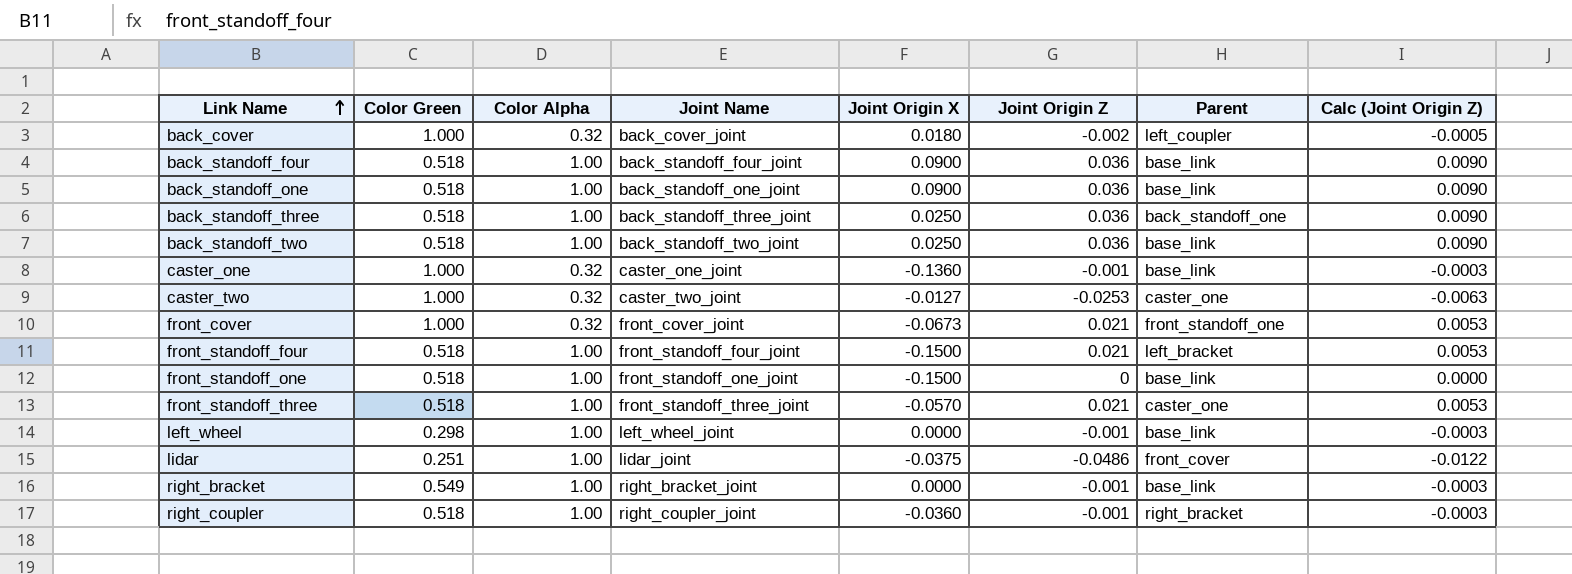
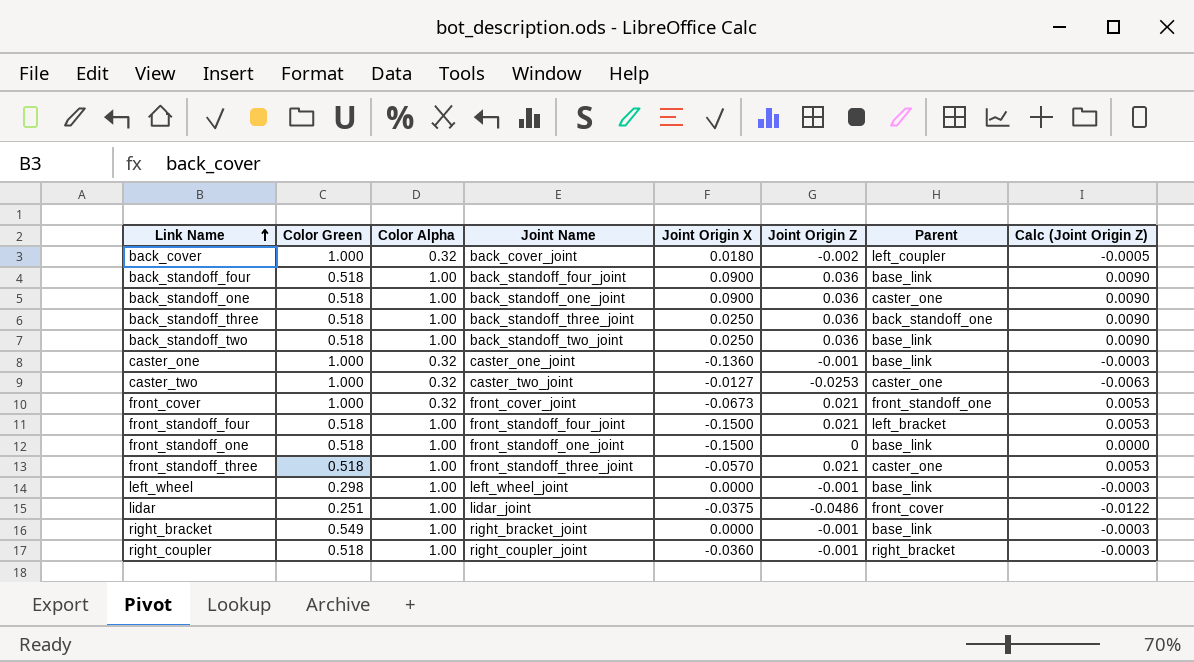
back_standoff_one | Parent: base_link -> caster_one

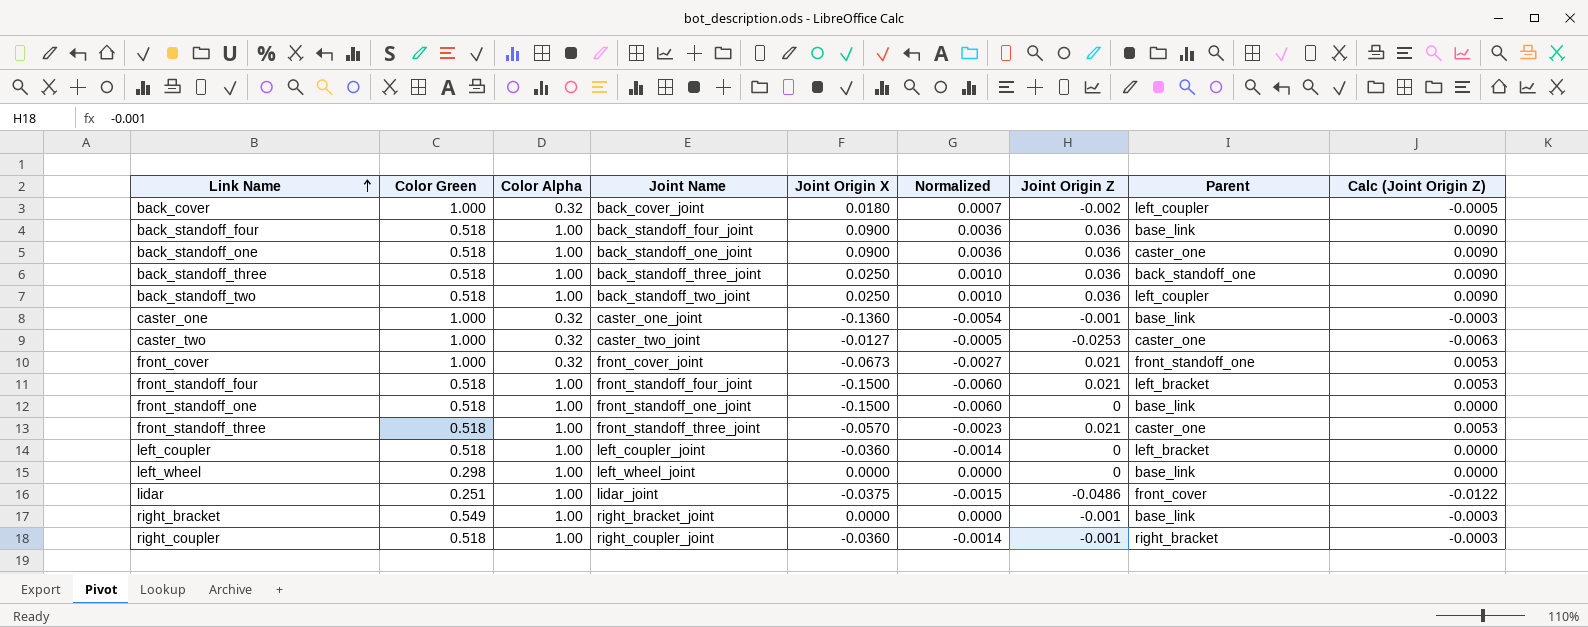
column Normalized | formula: none -> [Joint Origin X] * 0.04
back_standoff_two | Parent: base_link -> left_coupler
row left_coupler: none -> 0.518 | 1.00 | left_coupler_joint | -0.0360 | -0.0014 | 0 | left_bracket | 0.0000
left_wheel | Joint Origin Z: -0.001 -> 0
left_wheel | Calc (Joint Origin Z): -0.0003 -> 0.0000

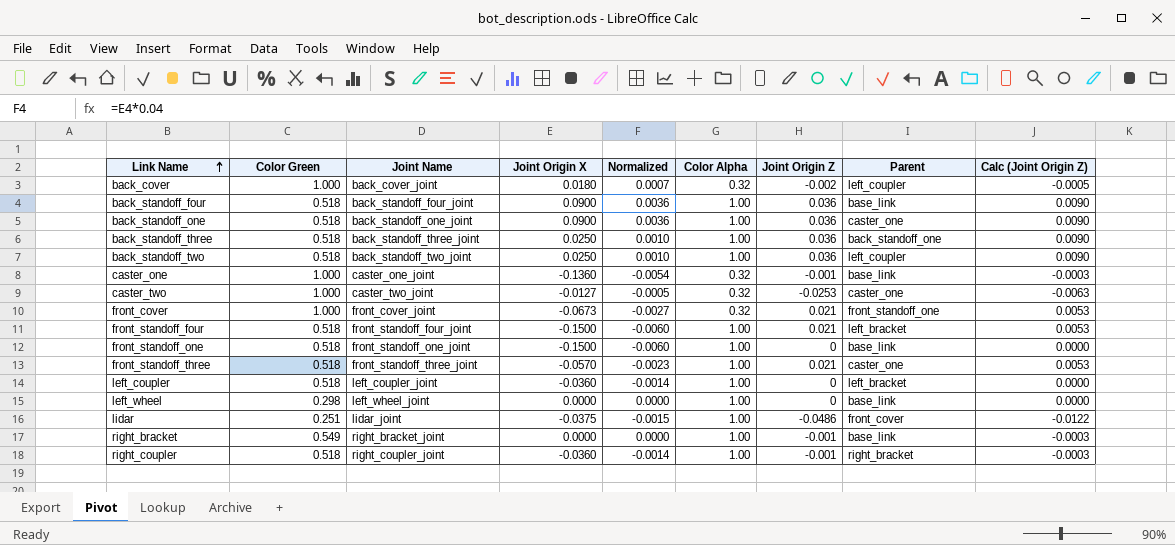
column Color Alpha | position: 3 -> 6

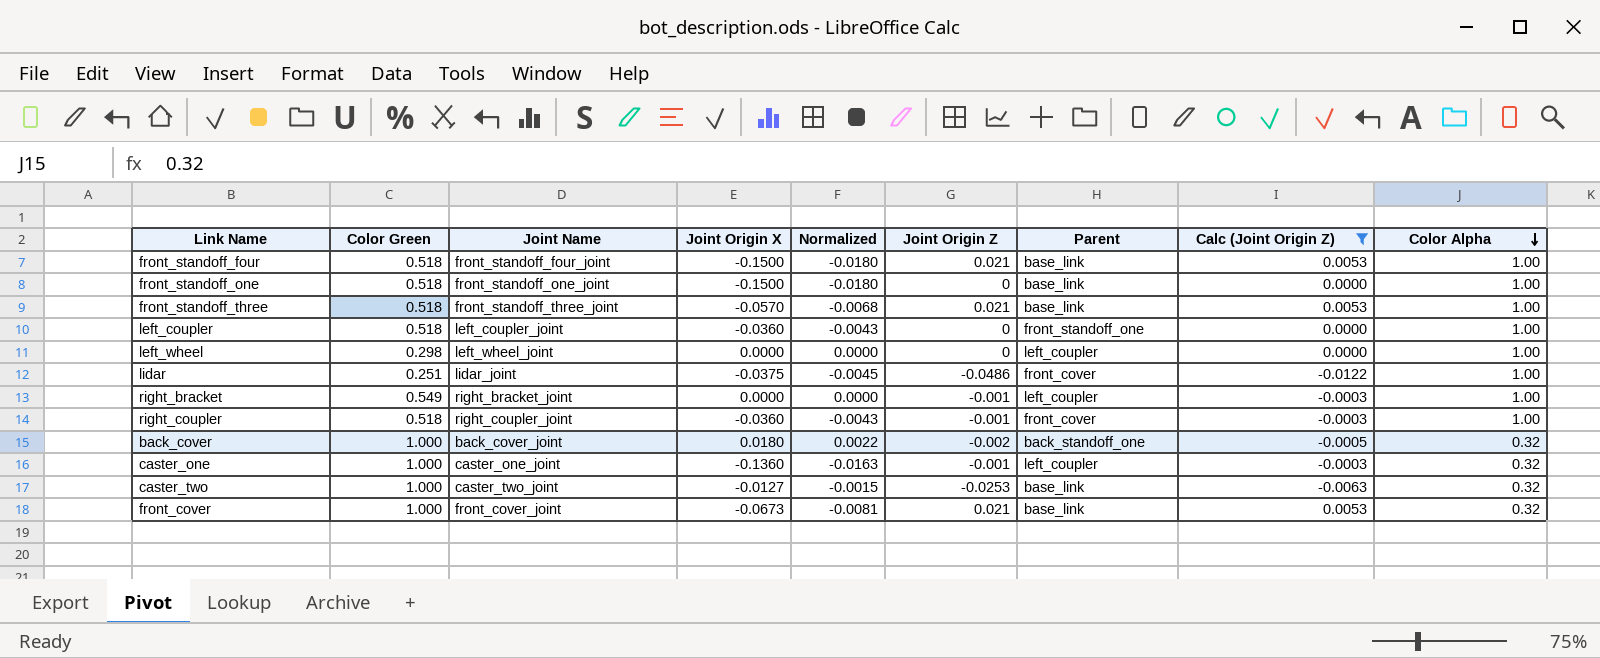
filter: none -> Calc (Joint Origin Z) != 0.0090
row order: Link Name ascending -> Color Alpha descending
column Normalized | formula: [Joint Origin X] * 0.04 -> [Joint Origin X] * 0.12
column Color Alpha | position: 6 -> 9
front_standoff_four | Parent: left_bracket -> base_link
front_standoff_three | Parent: caster_one -> base_link
left_coupler | Parent: left_bracket -> front_standoff_one
left_wheel | Parent: base_link -> left_coupler
right_bracket | Parent: base_link -> left_coupler
right_coupler | Parent: right_bracket -> front_cover
back_cover | Parent: left_coupler -> back_standoff_one
caster_one | Parent: base_link -> left_coupler
caster_two | Parent: caster_one -> base_link
front_cover | Parent: front_standoff_one -> base_link

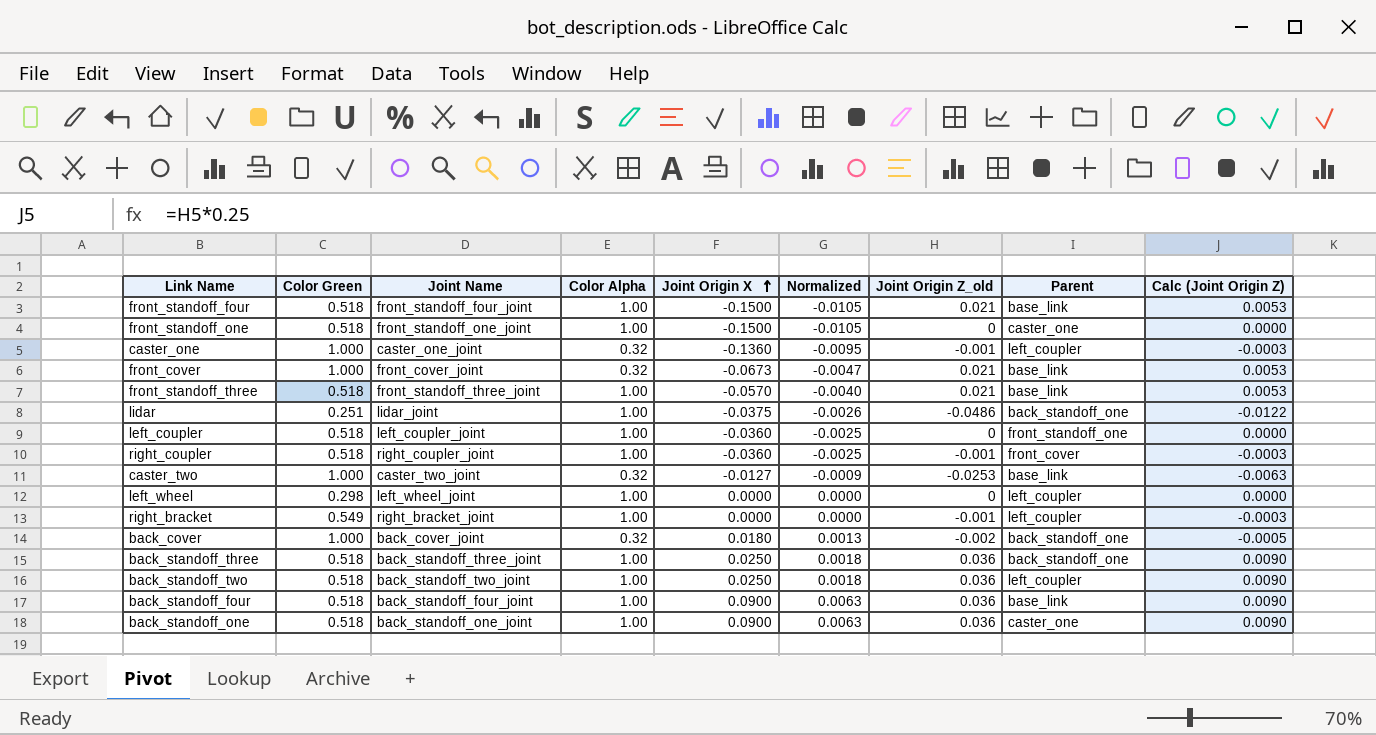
filter: Calc (Joint Origin Z) != 0.0090 -> none
row order: Color Alpha descending -> Joint Origin X ascending
column Color Alpha | position: 9 -> 4
column Normalized | formula: [Joint Origin X] * 0.12 -> [Joint Origin X] * 0.07
column name: Joint Origin Z -> Joint Origin Z_old
front_standoff_one | Parent: base_link -> caster_one
lidar | Parent: front_cover -> back_standoff_one

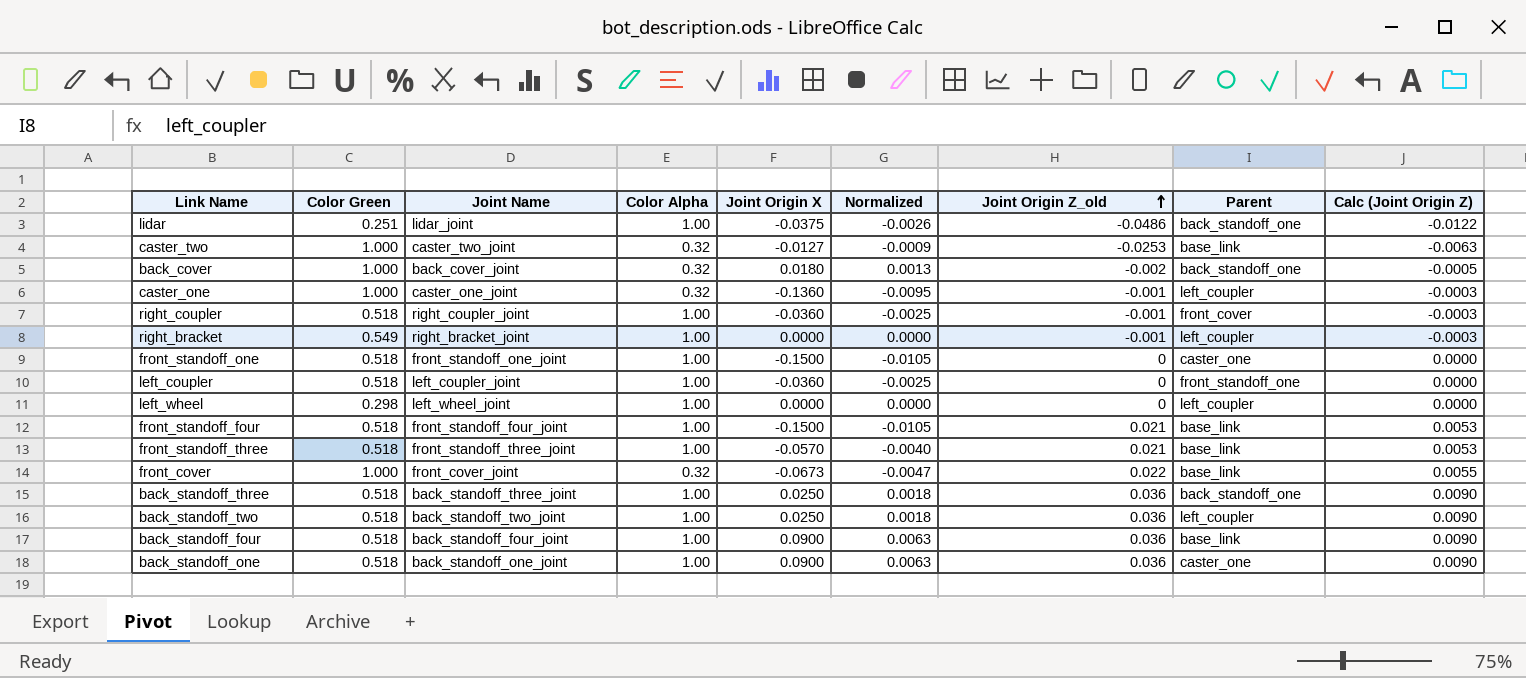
row order: Joint Origin X ascending -> Joint Origin Z_old ascending
front_cover | Joint Origin Z_old: 0.021 -> 0.022
front_cover | Calc (Joint Origin Z): 0.0053 -> 0.0055

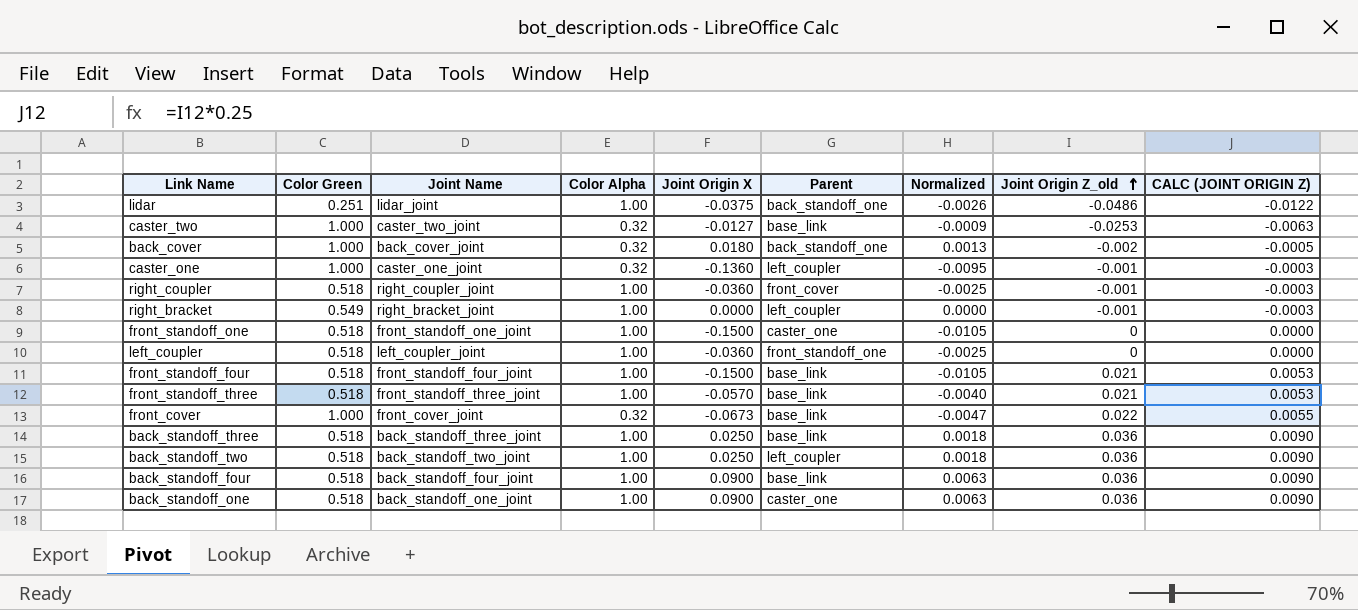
column Parent | position: 8 -> 6
column name: Calc (Joint Origin Z) -> CALC (JOINT ORIGIN Z)
row left_wheel: 0.298 | left_wheel_joint | 1.00 | 0.0000 | 0.0000 | 0 | left_coupler | 0.0000 -> none
back_standoff_three | Parent: back_standoff_one -> base_link

